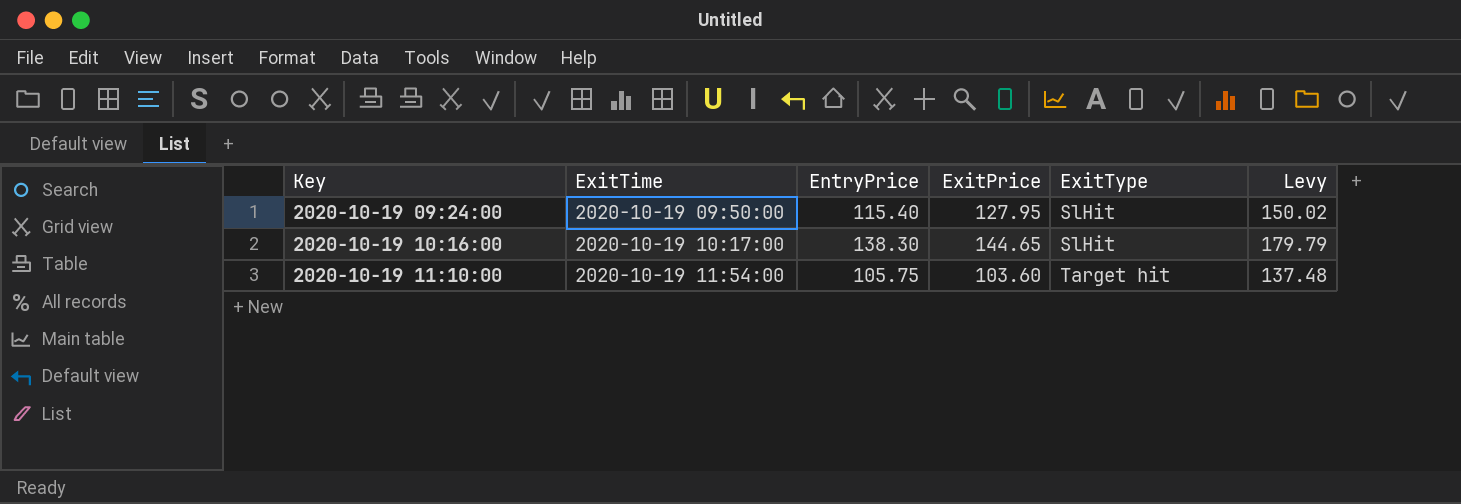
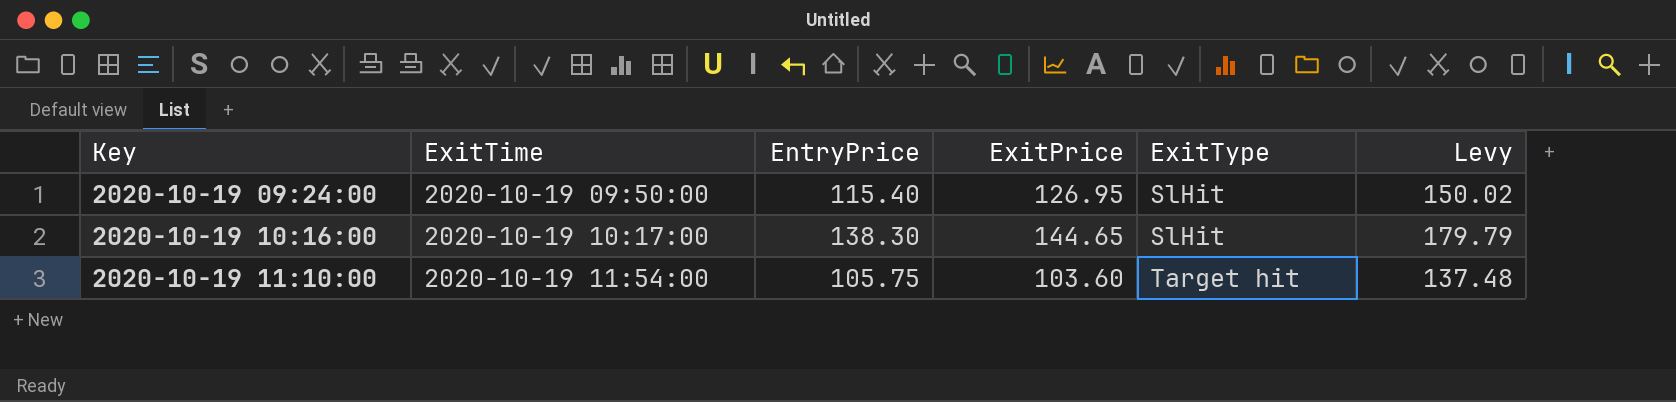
2020-10-19 09:24:00 | ExitPrice: 127.95 -> 126.95

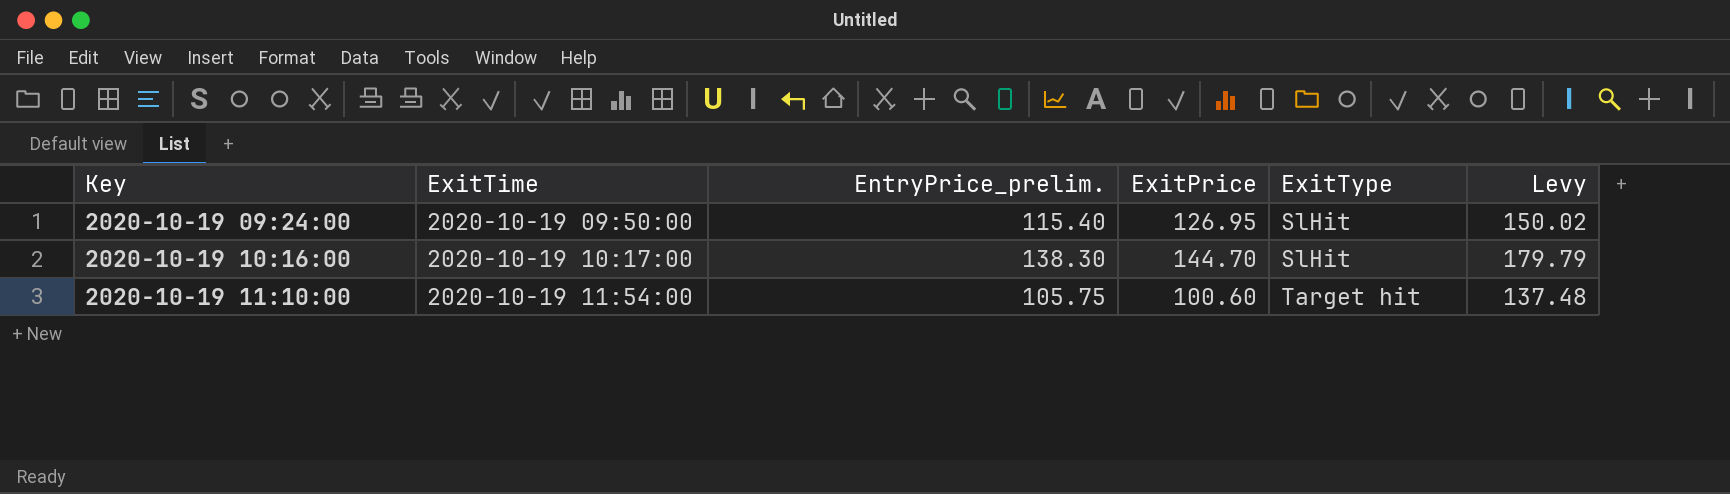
column name: EntryPrice -> EntryPrice_prelim.
2020-10-19 10:16:00 | ExitPrice: 144.65 -> 144.70
2020-10-19 11:10:00 | ExitPrice: 103.60 -> 100.60

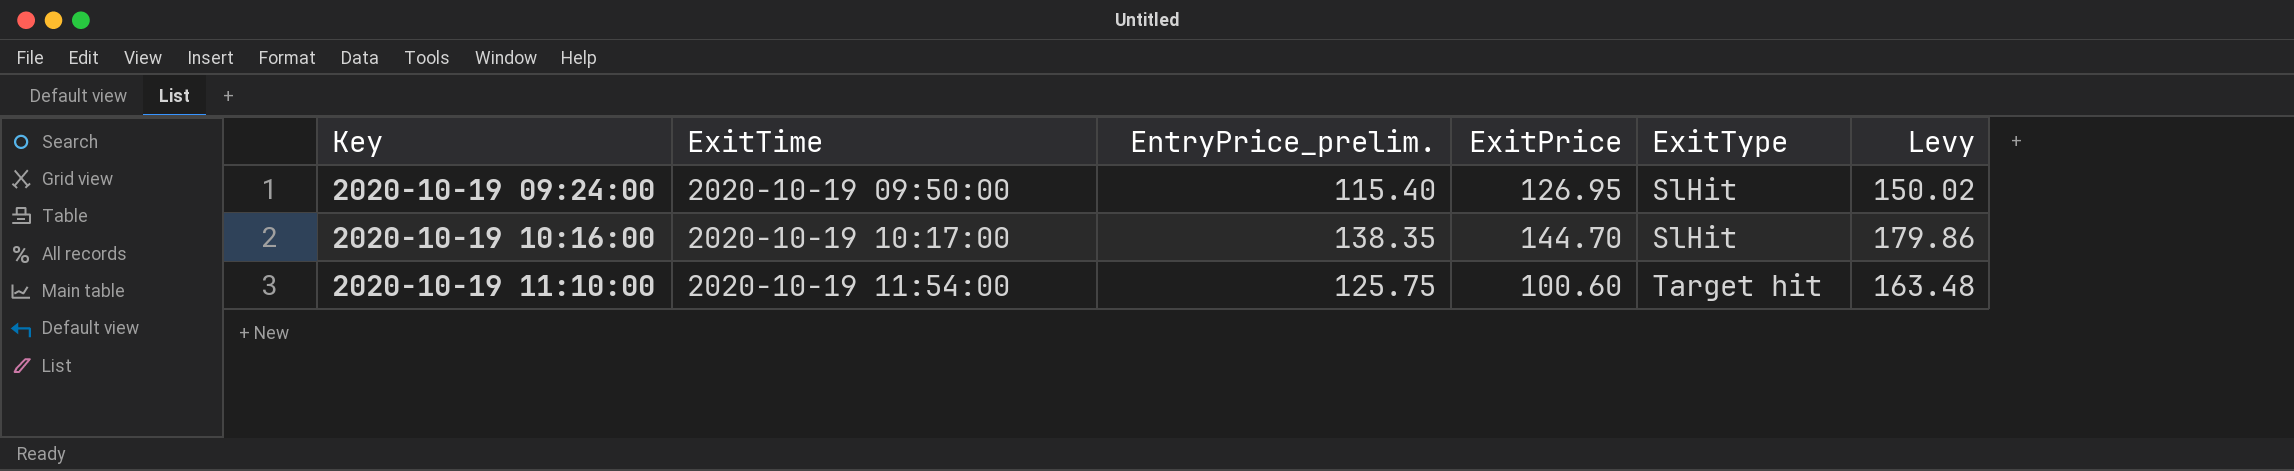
2020-10-19 10:16:00 | EntryPrice_prelim.: 138.30 -> 138.35
2020-10-19 10:16:00 | Levy: 179.79 -> 179.86
2020-10-19 11:10:00 | EntryPrice_prelim.: 105.75 -> 125.75
2020-10-19 11:10:00 | Levy: 137.48 -> 163.48

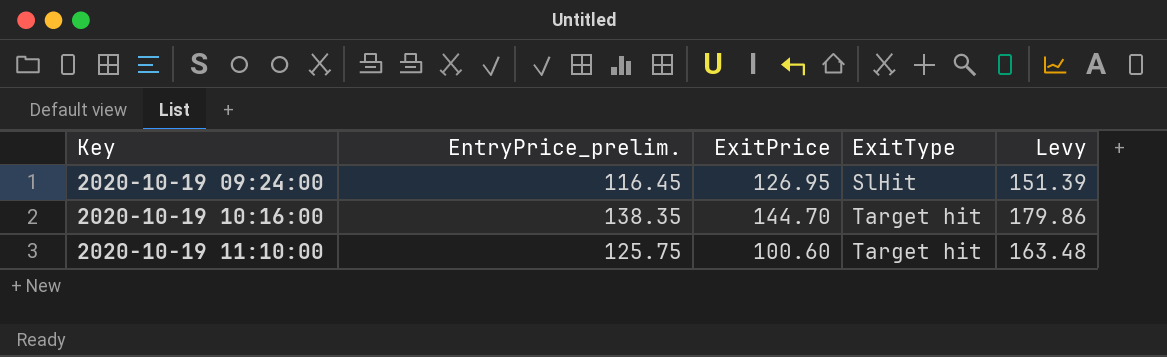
column ExitTime | position: 2 -> none
2020-10-19 09:24:00 | EntryPrice_prelim.: 115.40 -> 116.45
2020-10-19 09:24:00 | Levy: 150.02 -> 151.39
2020-10-19 10:16:00 | ExitType: SlHit -> Target hit

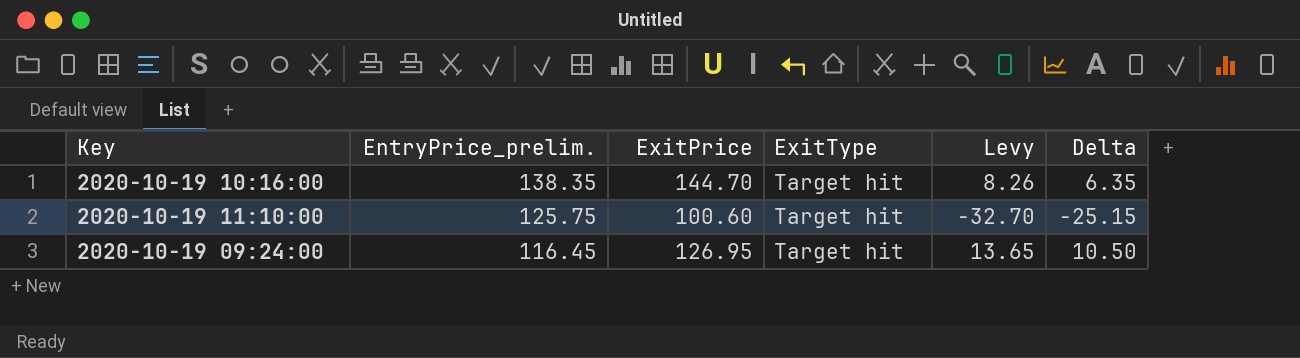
row order: Key ascending -> EntryPrice_prelim. descending
column Levy | formula: [EntryPrice_prelim.] * 1.3 -> [Delta] * 1.3
column Delta | formula: none -> [ExitPrice] - [EntryPrice_prelim.]
2020-10-19 09:24:00 | ExitType: SlHit -> Target hit

